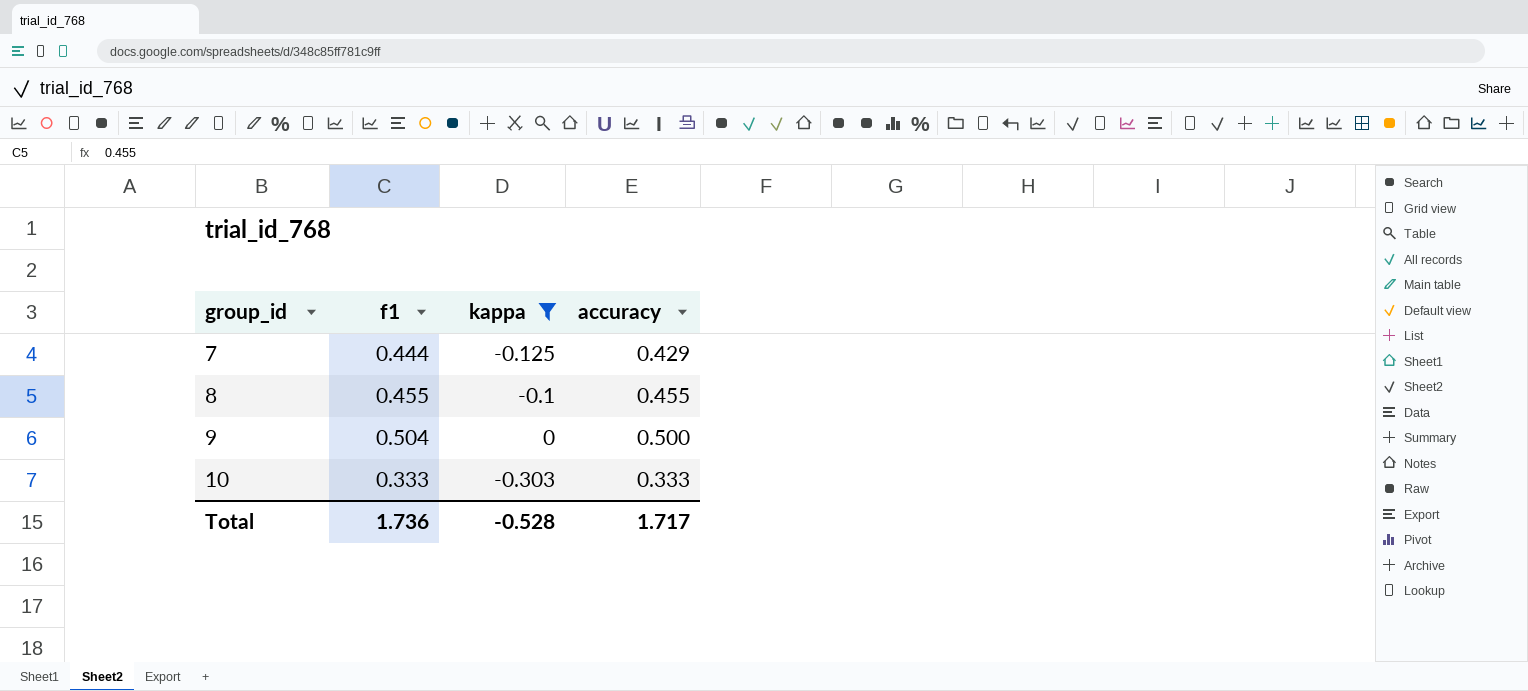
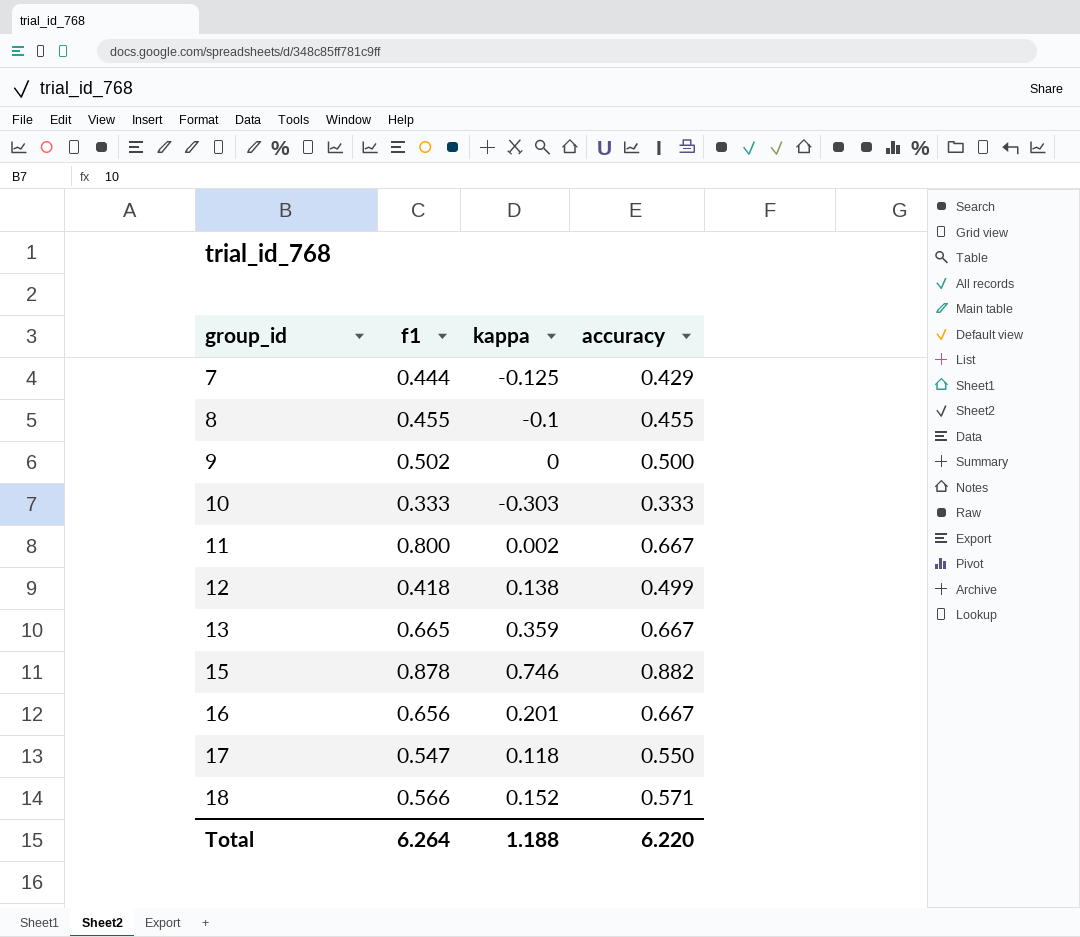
filter: kappa <= 0 -> none
9 | f1: 0.504 -> 0.502
Total | f1: 1.736 -> 6.264
Total | kappa: -0.528 -> 1.188
Total | accuracy: 1.717 -> 6.220

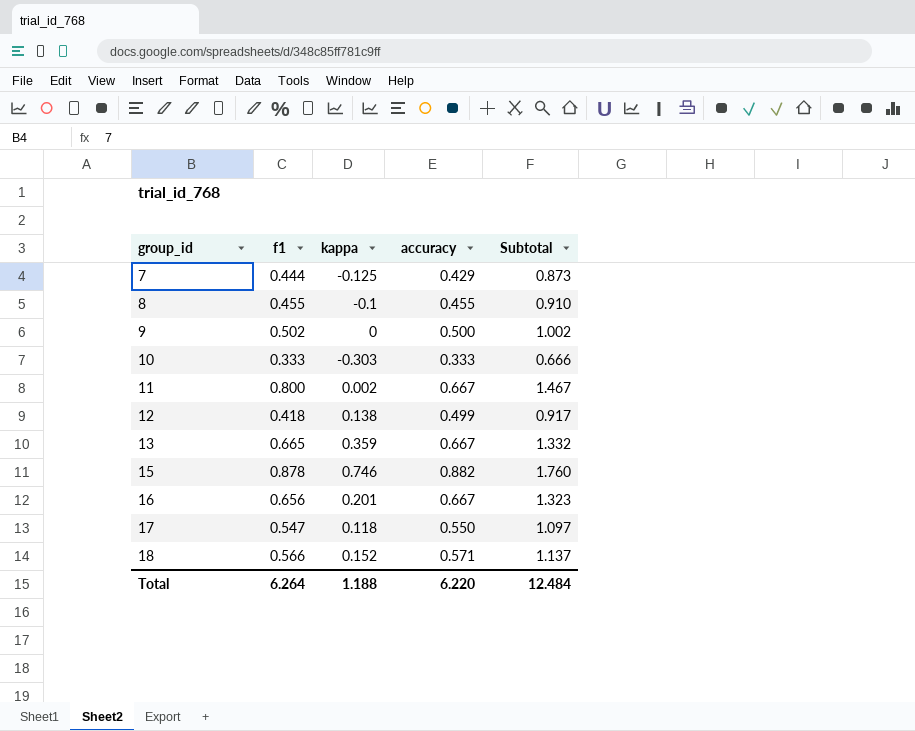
column Subtotal | formula: none -> [f1] + [accuracy]

